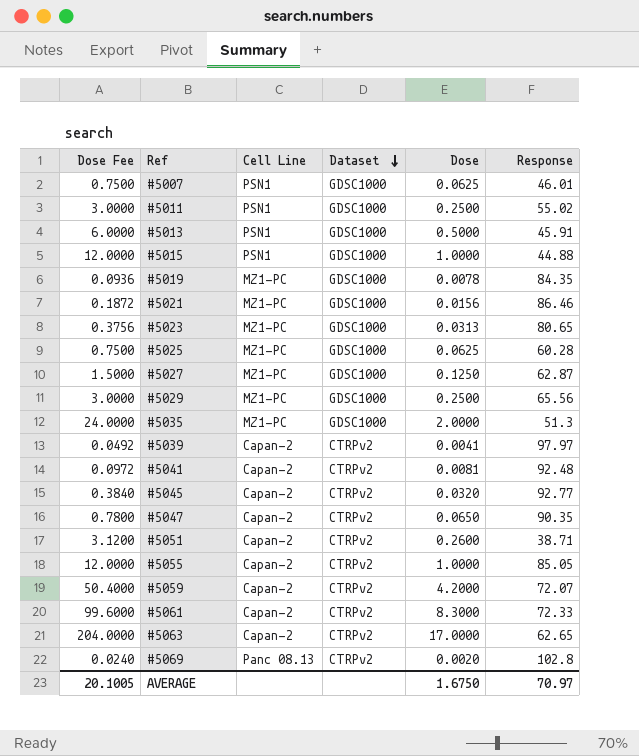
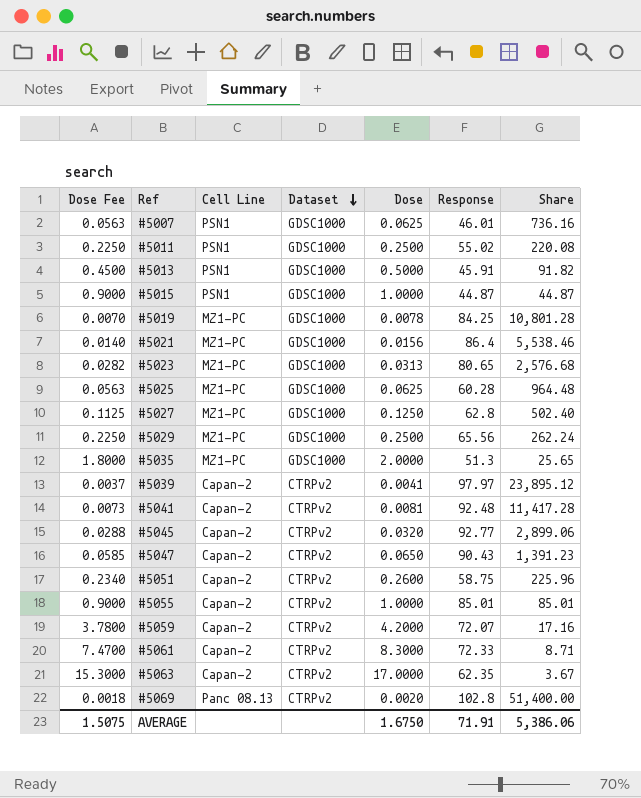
column Dose Fee | formula: [Dose] * 12 -> [Dose] * 0.9
column Share | formula: none -> [Response] / [Dose]
#5015 | Response: 44.88 -> 44.87
#5019 | Response: 84.35 -> 84.25
#5021 | Response: 86.46 -> 86.4
#5027 | Response: 62.87 -> 62.8
#5047 | Response: 90.35 -> 90.43
#5051 | Response: 38.71 -> 58.75
#5055 | Response: 85.05 -> 85.01
#5063 | Response: 62.65 -> 62.35
AVERAGE | Dose Fee: 20.1005 -> 1.5075
AVERAGE | Response: 70.97 -> 71.91

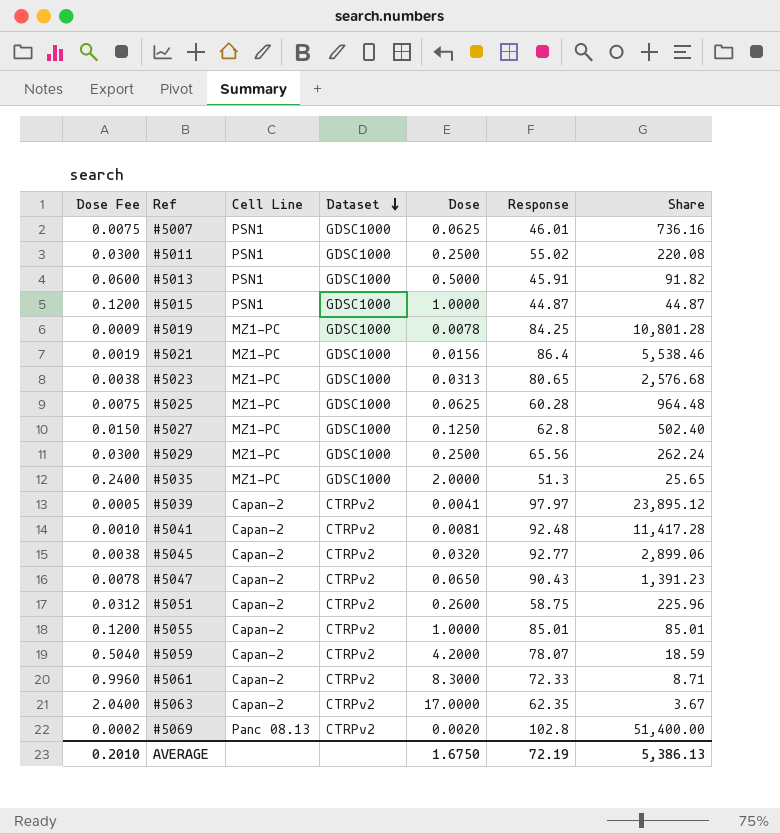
column Dose Fee | formula: [Dose] * 0.9 -> [Dose] * 0.12
#5059 | Response: 72.07 -> 78.07
#5059 | Share: 17.16 -> 18.59
AVERAGE | Dose Fee: 1.5075 -> 0.2010
AVERAGE | Response: 71.91 -> 72.19
AVERAGE | Share: 5,386.06 -> 5,386.13

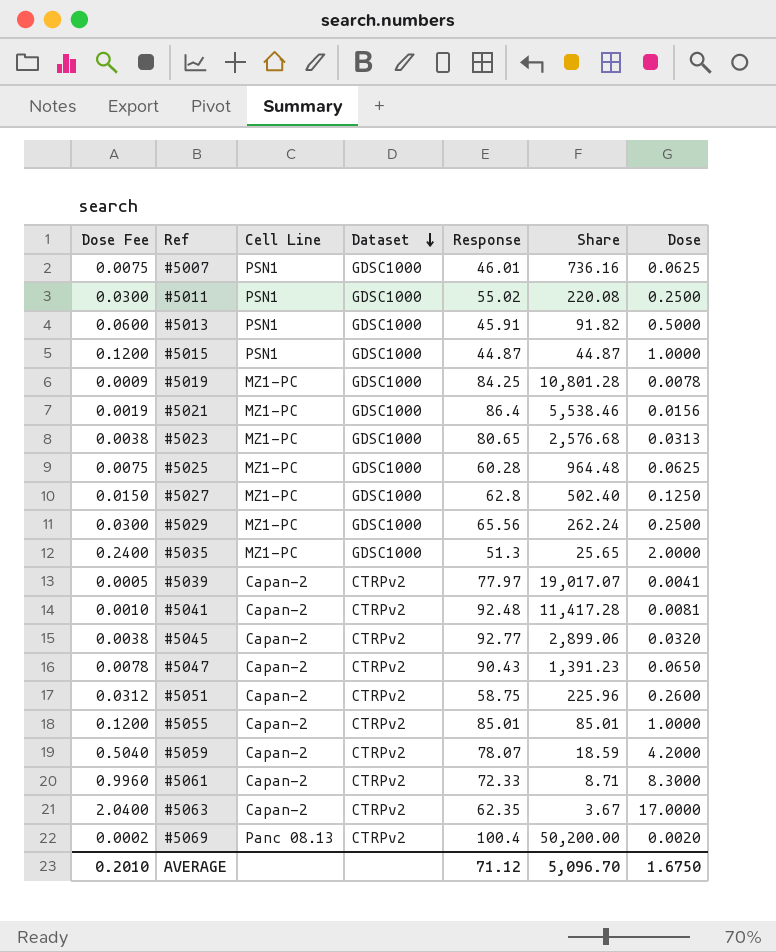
column Dose | position: 5 -> 7
#5039 | Response: 97.97 -> 77.97
#5039 | Share: 23,895.12 -> 19,017.07
#5069 | Response: 102.8 -> 100.4
#5069 | Share: 51,400.00 -> 50,200.00
AVERAGE | Response: 72.19 -> 71.12
AVERAGE | Share: 5,386.13 -> 5,096.70

